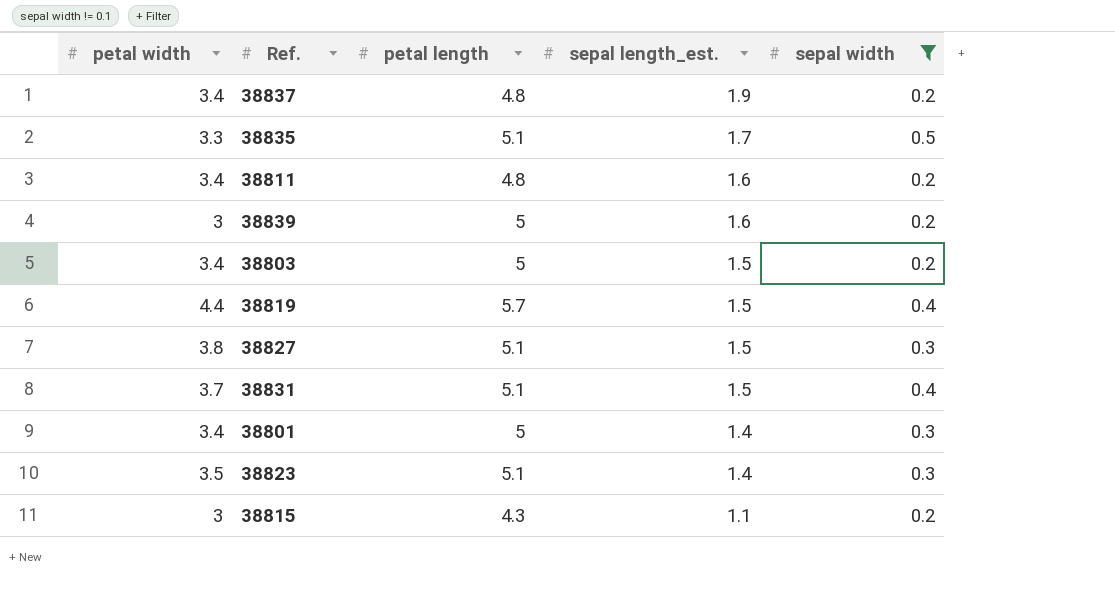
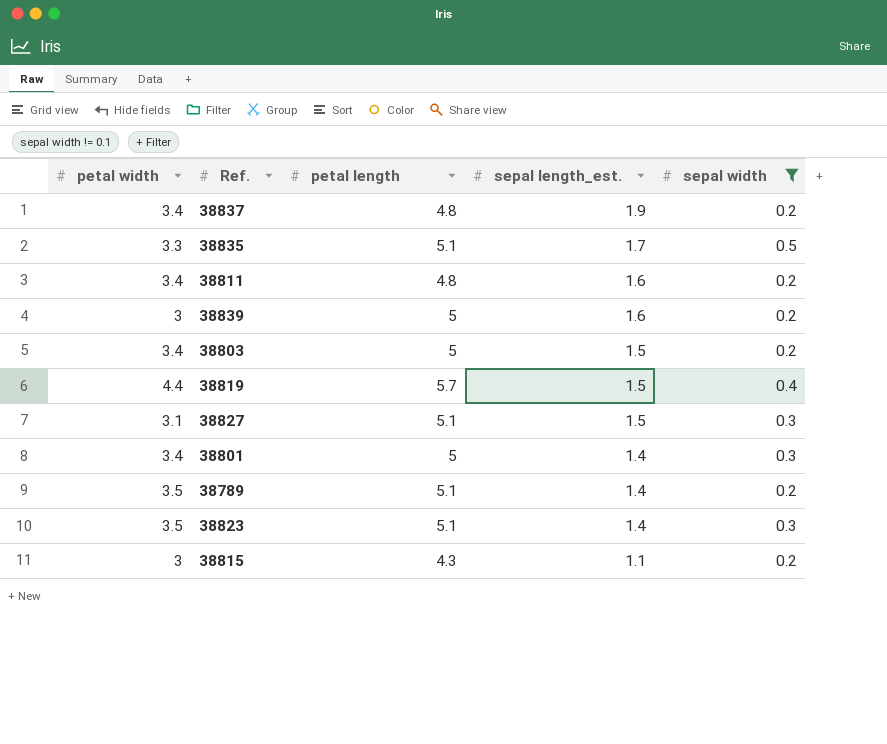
row 38831: 3.7 | 5.1 | 1.5 | 0.4 -> none
38827 | petal width: 3.8 -> 3.1
row 38789: none -> 3.5 | 5.1 | 1.4 | 0.2

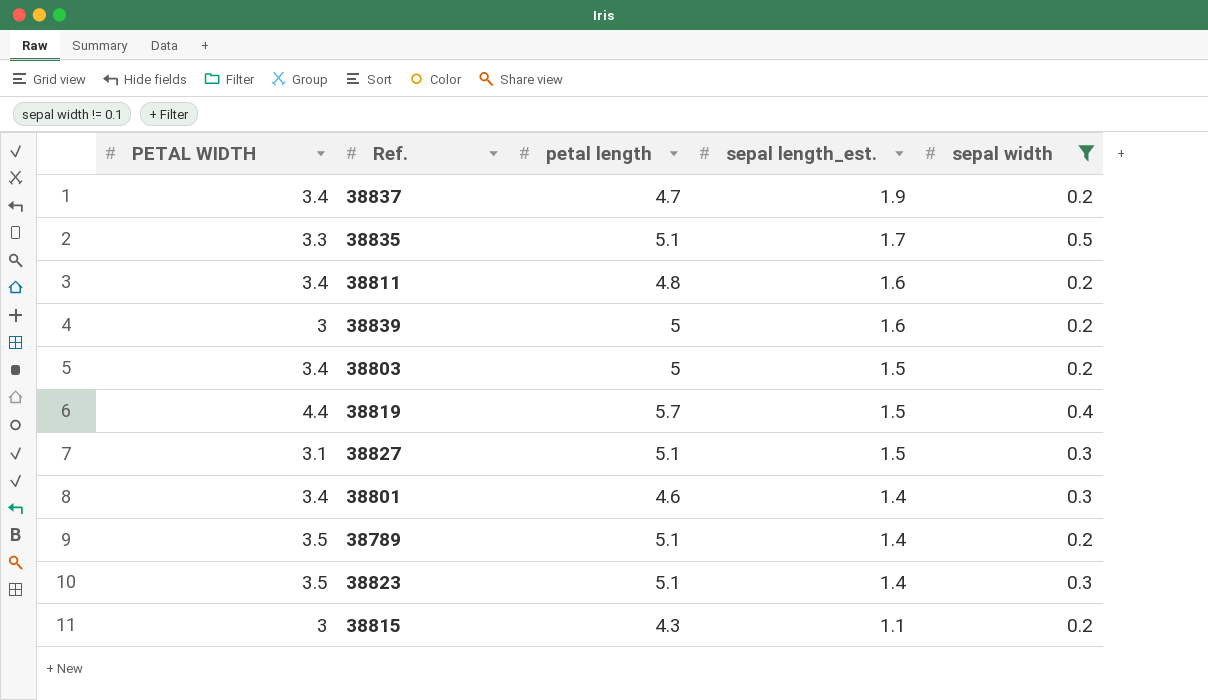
column name: petal width -> PETAL WIDTH
38837 | petal length: 4.8 -> 4.7
38801 | petal length: 5 -> 4.6

